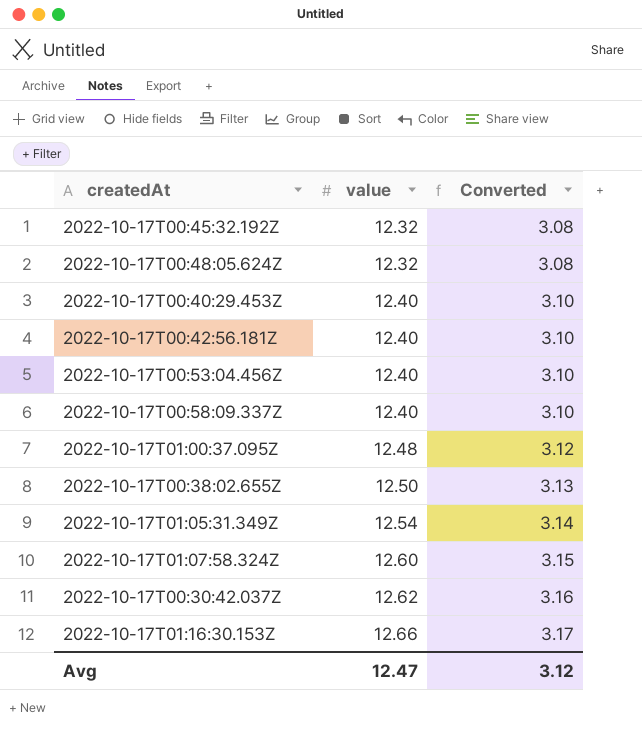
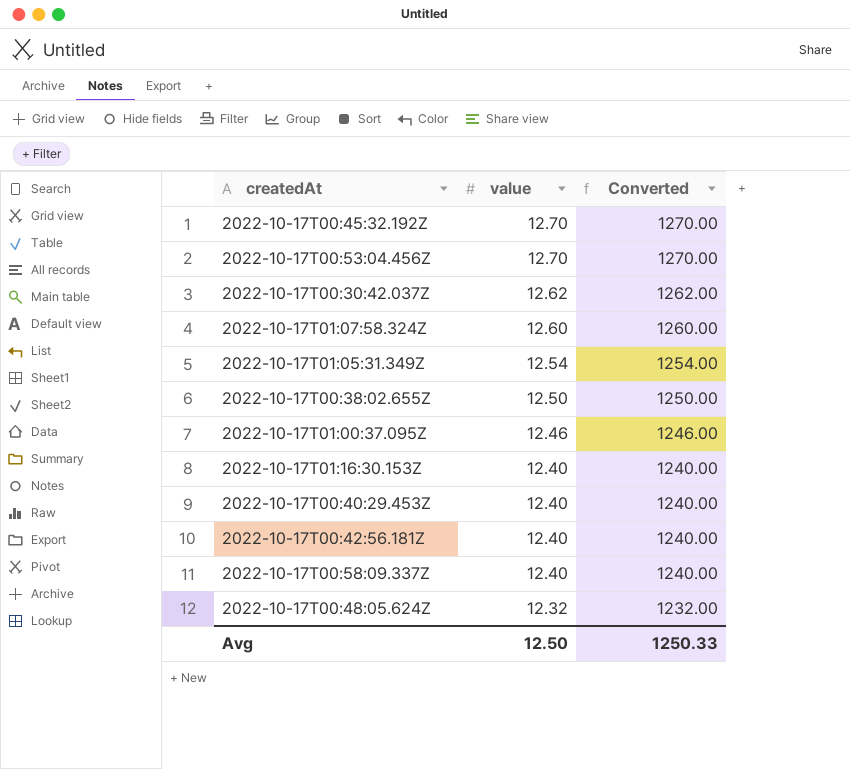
row order: value ascending -> value descending
column Converted | formula: [value] * 0.25 -> [value] * 100
2022-10-17T00:45:32.192Z | value: 12.32 -> 12.70
2022-10-17T00:53:04.456Z | value: 12.40 -> 12.70
2022-10-17T01:00:37.095Z | value: 12.48 -> 12.46
2022-10-17T01:16:30.153Z | value: 12.66 -> 12.40
Avg | value: 12.47 -> 12.50
Avg | Converted: 3.12 -> 1250.33

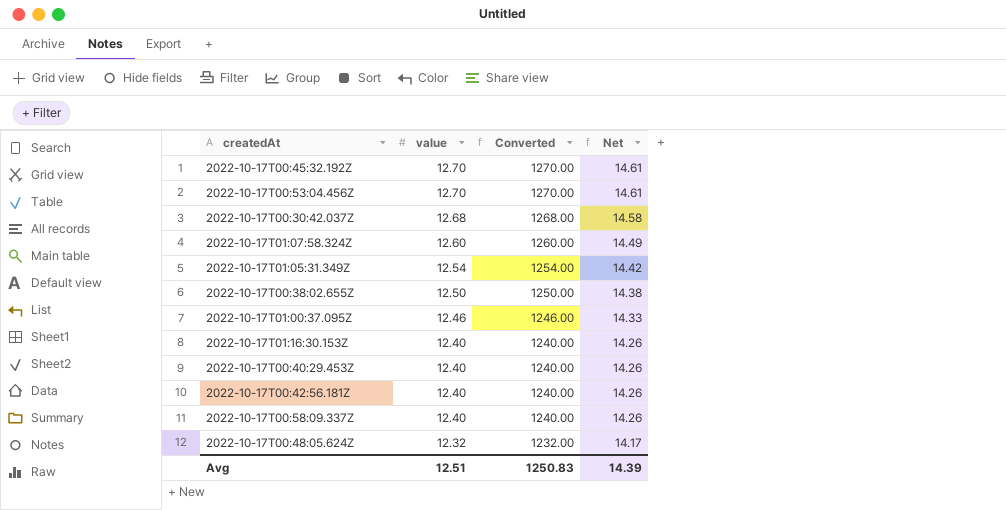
column Net | formula: none -> [value] * 1.15
2022-10-17T00:30:42.037Z | value: 12.62 -> 12.68
2022-10-17T00:30:42.037Z | Converted: 1262.00 -> 1268.00
Avg | value: 12.50 -> 12.51
Avg | Converted: 1250.33 -> 1250.83

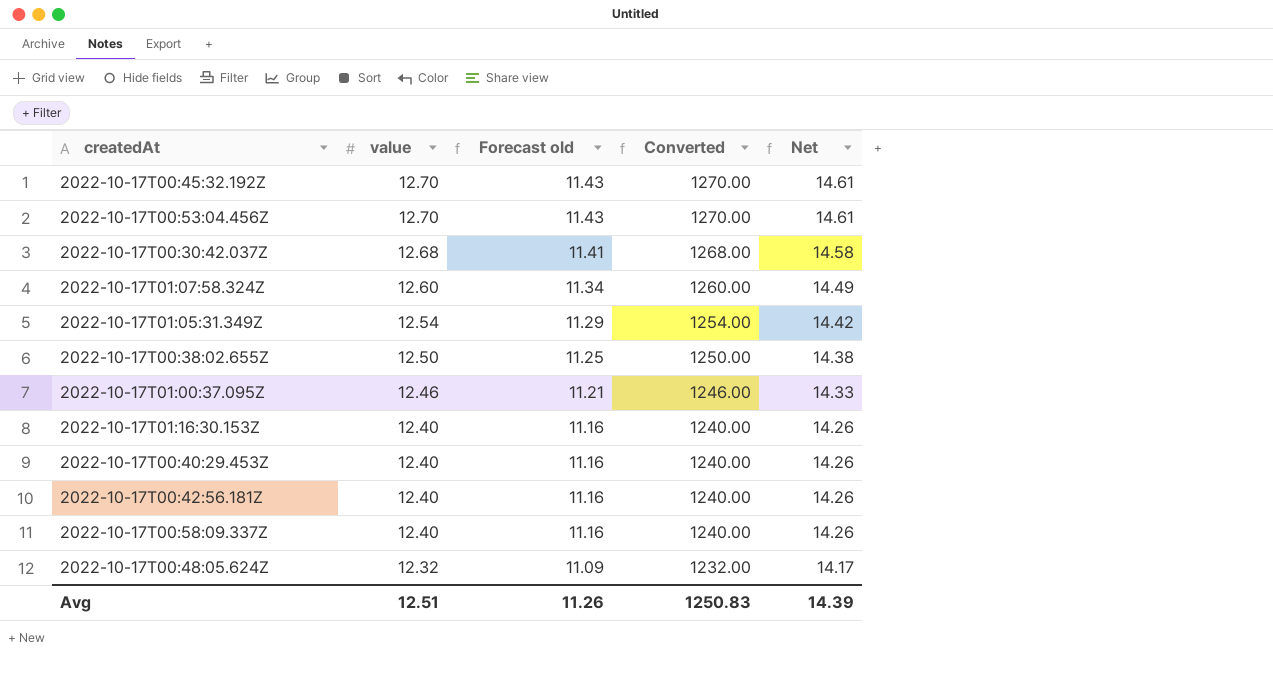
column Forecast old | formula: none -> [value] * 0.9

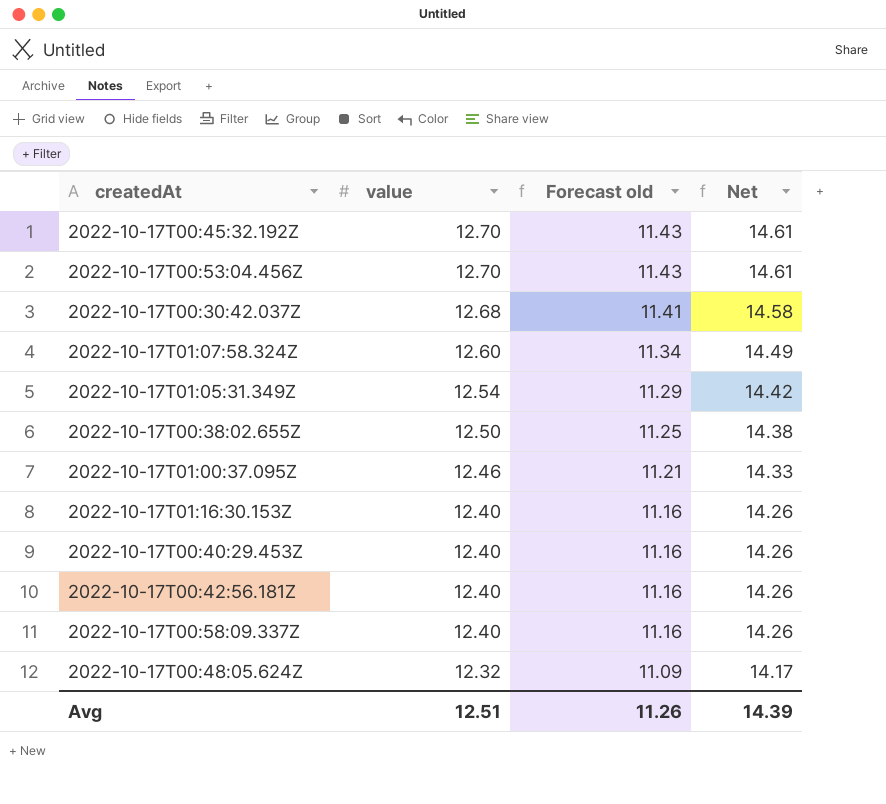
column Converted | formula: [value] * 100 -> none

